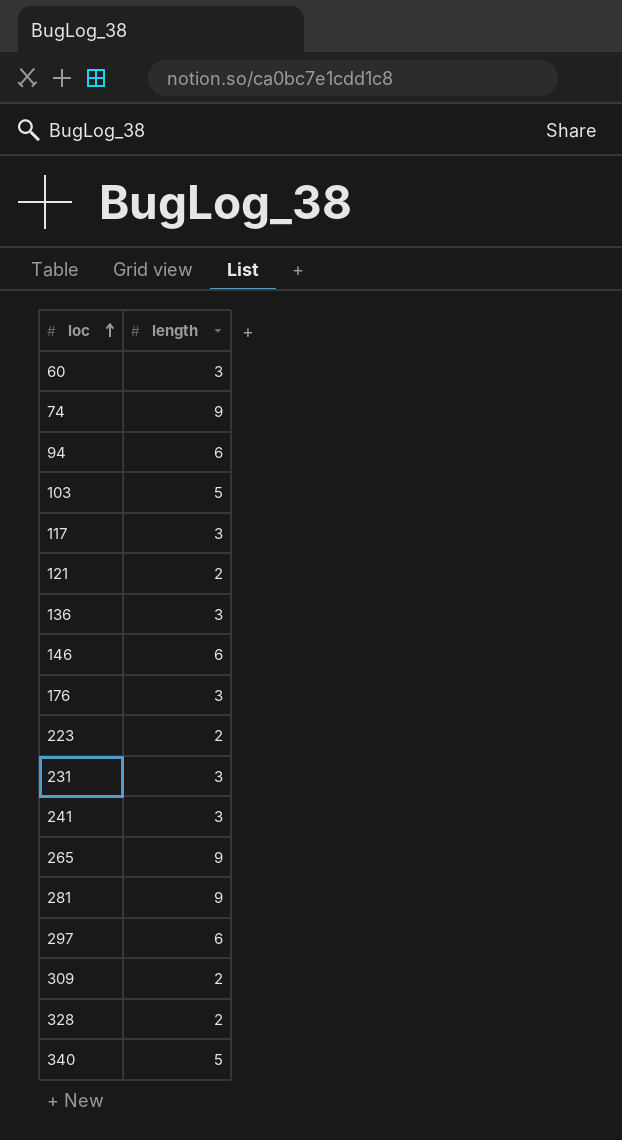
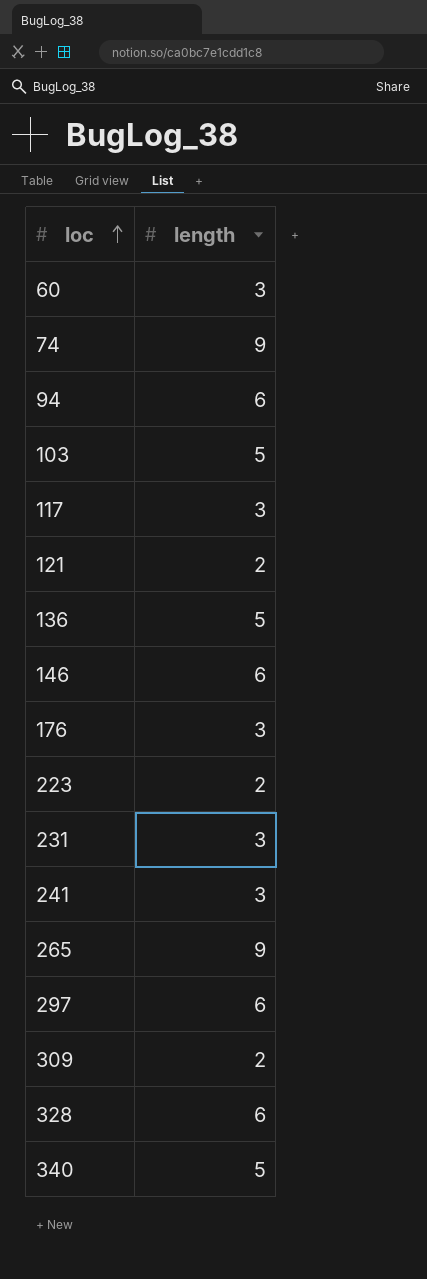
row 281: 9 -> none
136 | length: 3 -> 5
328 | length: 2 -> 6

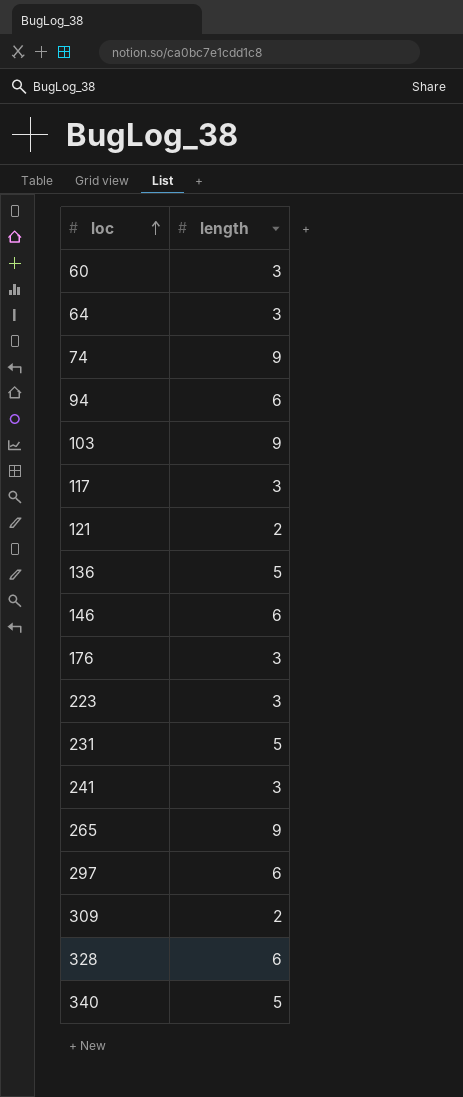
row 64: none -> 3
103 | length: 5 -> 9
223 | length: 2 -> 3
231 | length: 3 -> 5

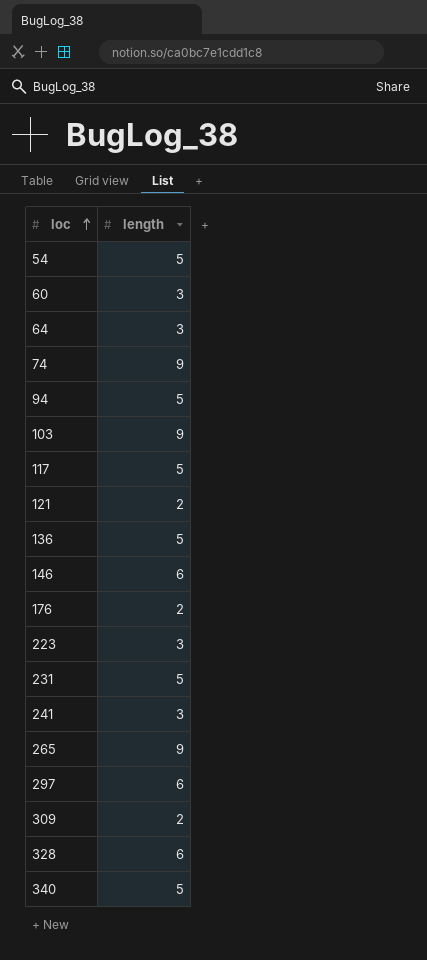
row 54: none -> 5
94 | length: 6 -> 5
117 | length: 3 -> 5
176 | length: 3 -> 2

